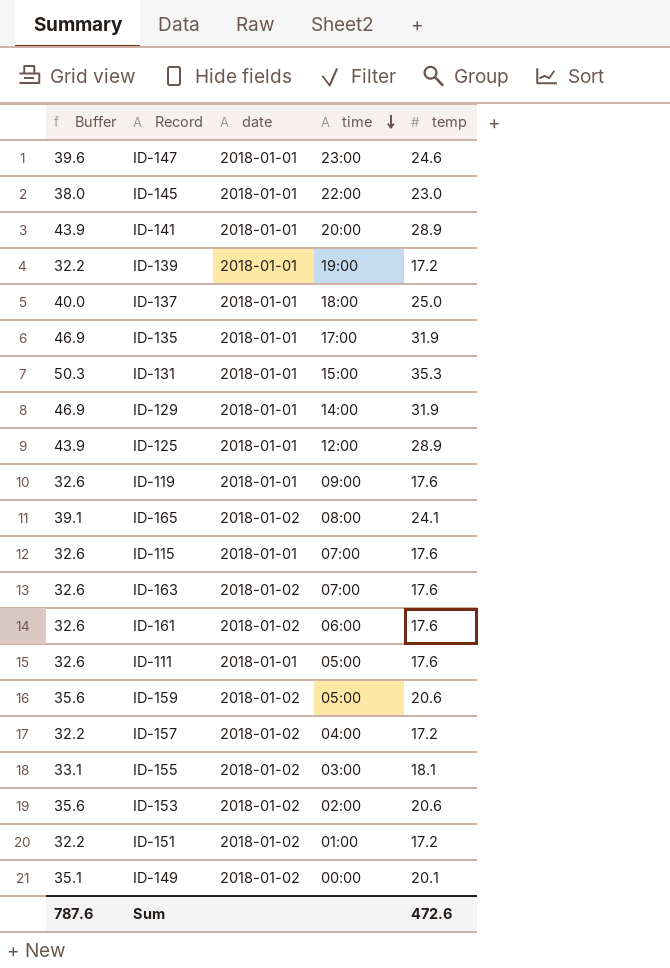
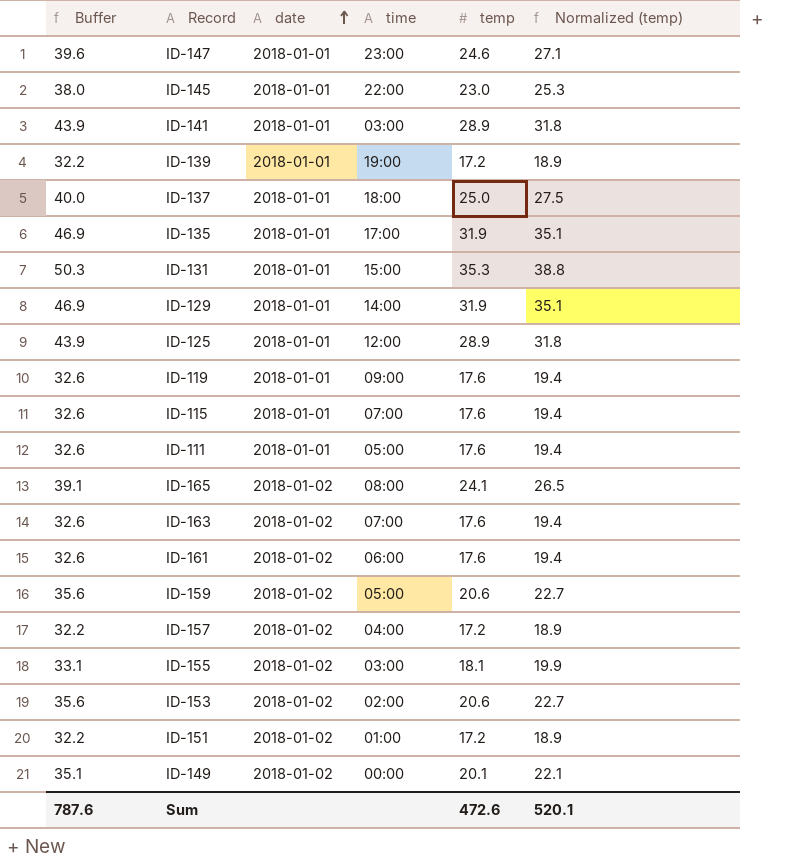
row order: time descending -> date ascending
column Normalized (temp) | formula: none -> [temp] * 1.1
ID-141 | time: 20:00 -> 03:00

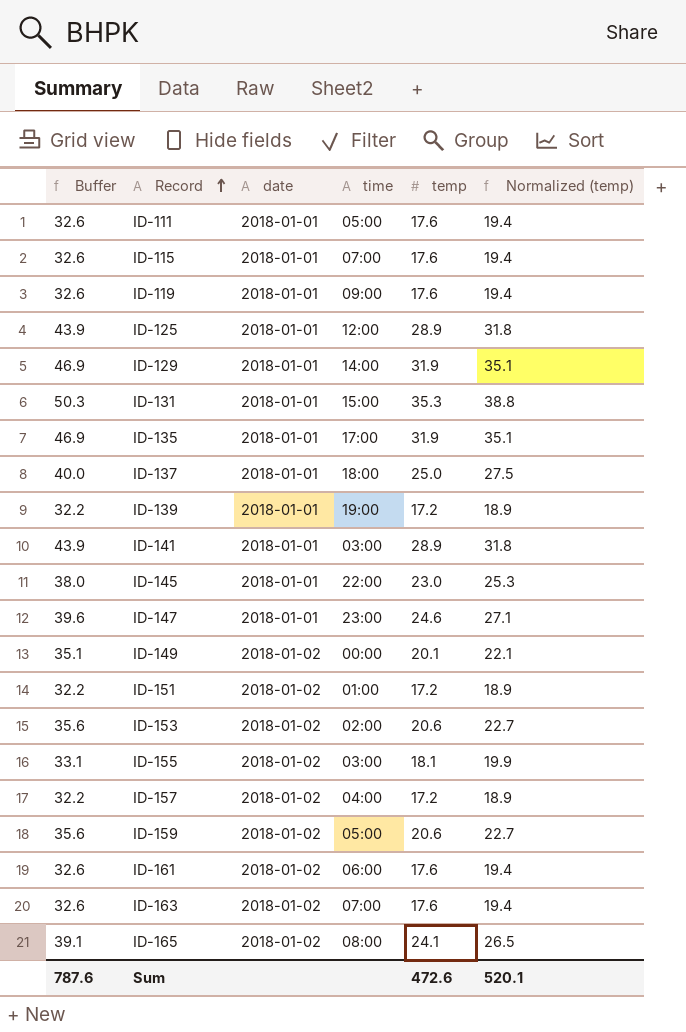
row order: date ascending -> Record ascending

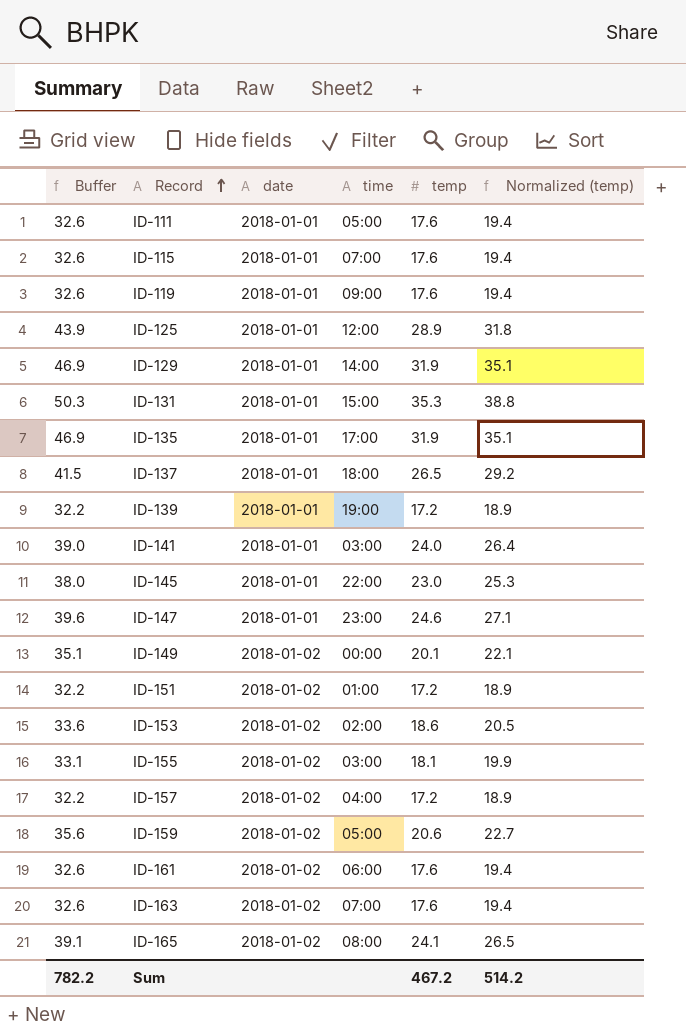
ID-137 | Buffer: 40.0 -> 41.5
ID-137 | temp: 25.0 -> 26.5
ID-137 | Normalized (temp): 27.5 -> 29.2
ID-141 | Buffer: 43.9 -> 39.0
ID-141 | temp: 28.9 -> 24.0
ID-141 | Normalized (temp): 31.8 -> 26.4
ID-153 | Buffer: 35.6 -> 33.6
ID-153 | temp: 20.6 -> 18.6
ID-153 | Normalized (temp): 22.7 -> 20.5
Sum | Buffer: 787.6 -> 782.2
Sum | temp: 472.6 -> 467.2
Sum | Normalized (temp): 520.1 -> 514.2

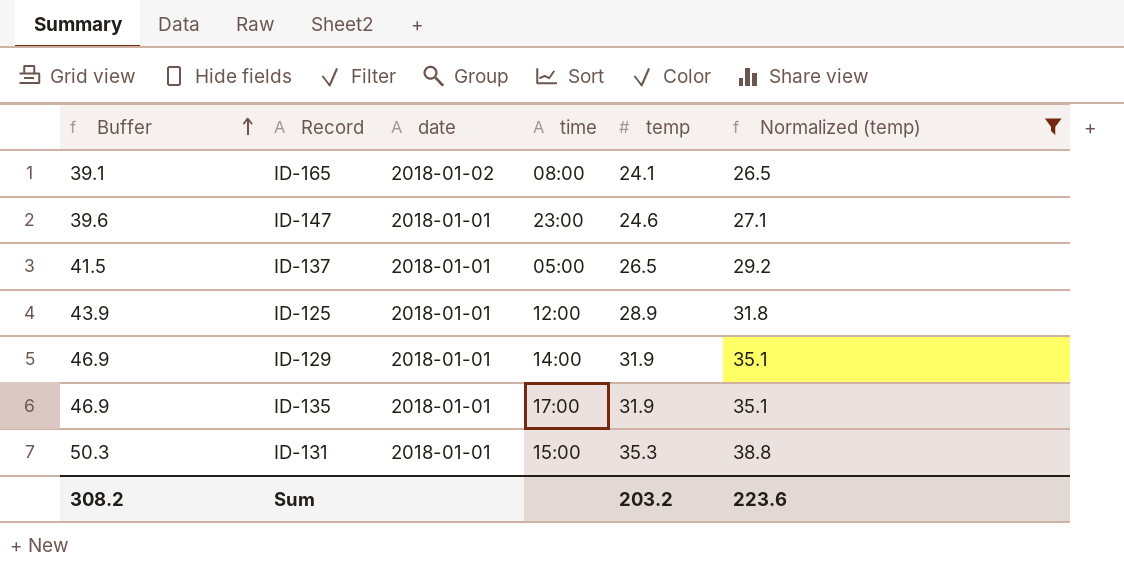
filter: none -> Normalized (temp) >= 26.5
row order: Record ascending -> Buffer ascending
ID-137 | time: 18:00 -> 05:00
Sum | Buffer: 782.2 -> 308.2
Sum | temp: 467.2 -> 203.2
Sum | Normalized (temp): 514.2 -> 223.6

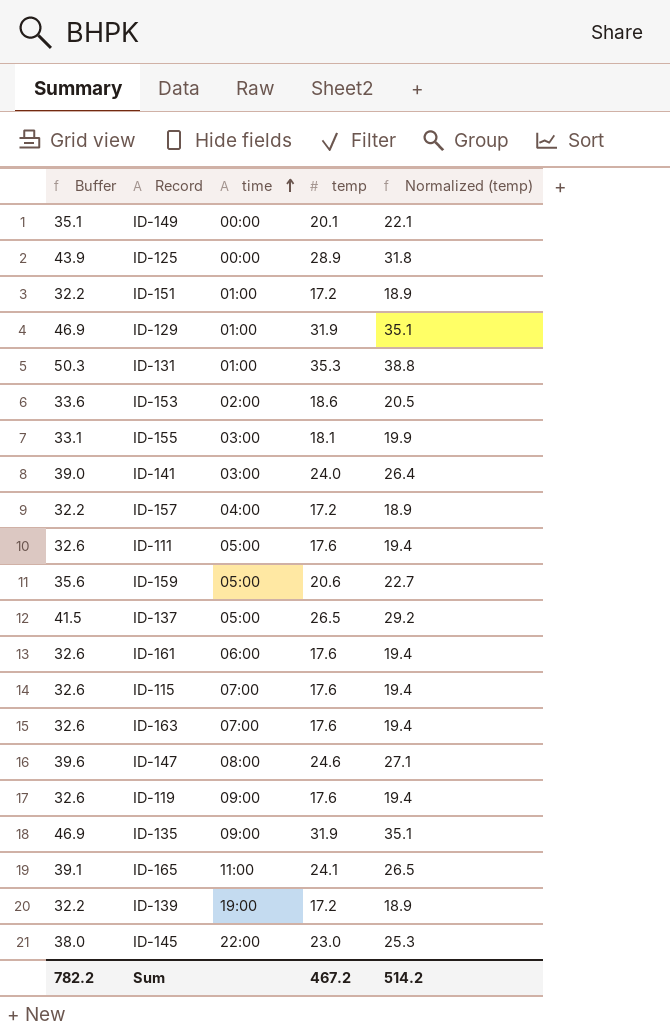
filter: Normalized (temp) >= 26.5 -> none
row order: Buffer ascending -> time ascending
column date | position: 3 -> none
ID-125 | time: 12:00 -> 00:00
ID-129 | time: 14:00 -> 01:00
ID-131 | time: 15:00 -> 01:00
ID-147 | time: 23:00 -> 08:00
ID-135 | time: 17:00 -> 09:00
ID-165 | time: 08:00 -> 11:00
Sum | Buffer: 308.2 -> 782.2
Sum | temp: 203.2 -> 467.2
Sum | Normalized (temp): 223.6 -> 514.2

